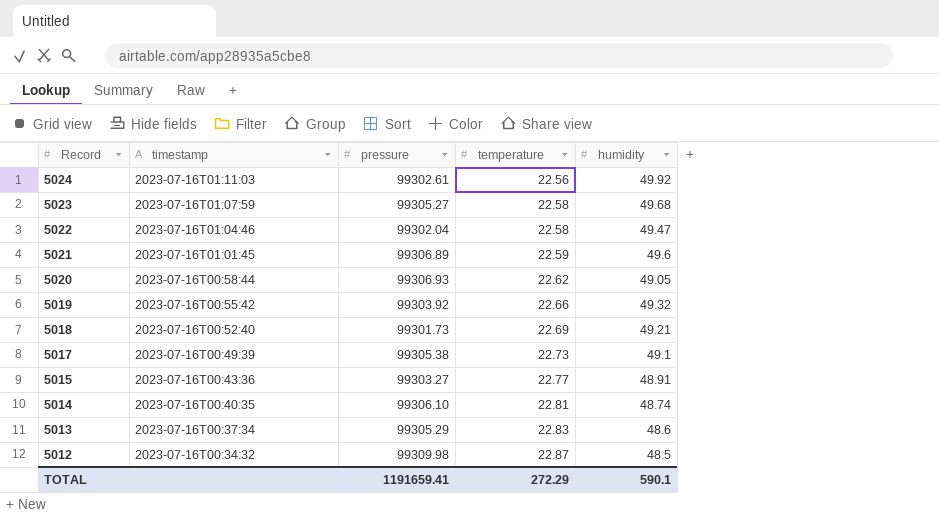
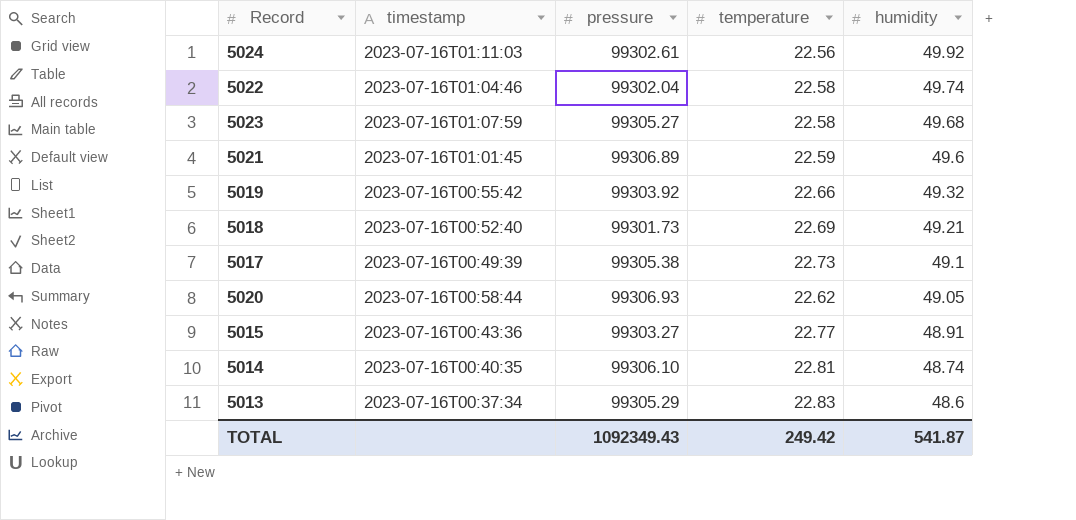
row order: Record descending -> humidity descending
row 5012: 2023-07-16T00:34:32 | 99309.98 | 22.87 | 48.5 -> none
5022 | humidity: 49.47 -> 49.74
TOTAL | pressure: 1191659.41 -> 1092349.43
TOTAL | temperature: 272.29 -> 249.42
TOTAL | humidity: 590.1 -> 541.87

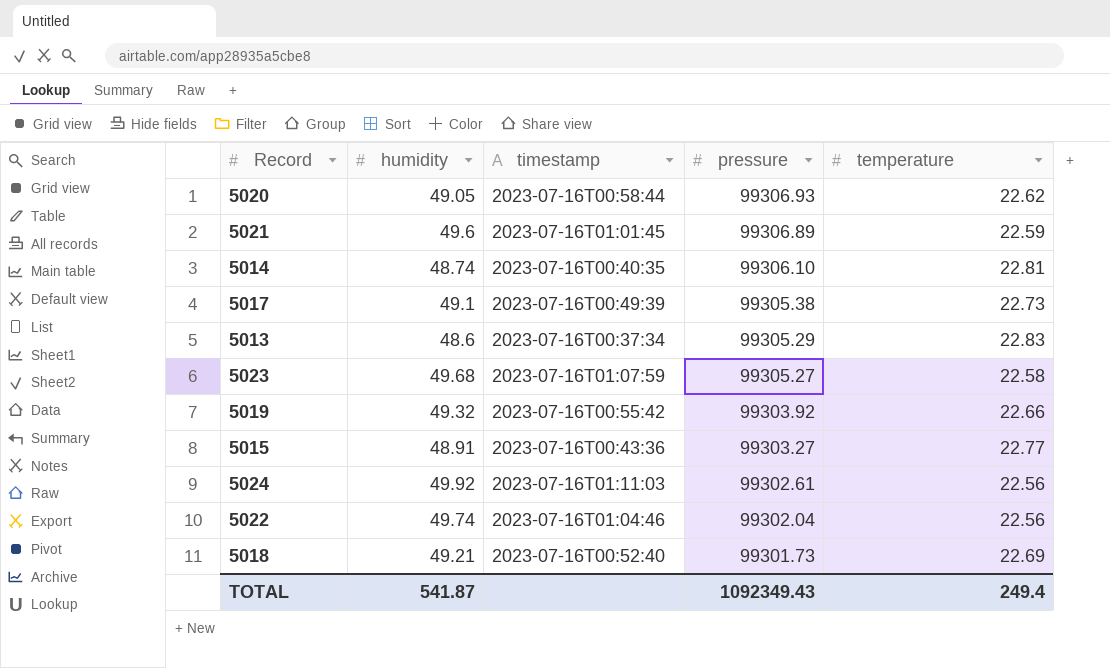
row order: humidity descending -> pressure descending
column humidity | position: 5 -> 2
5022 | temperature: 22.58 -> 22.56
TOTAL | temperature: 249.42 -> 249.4

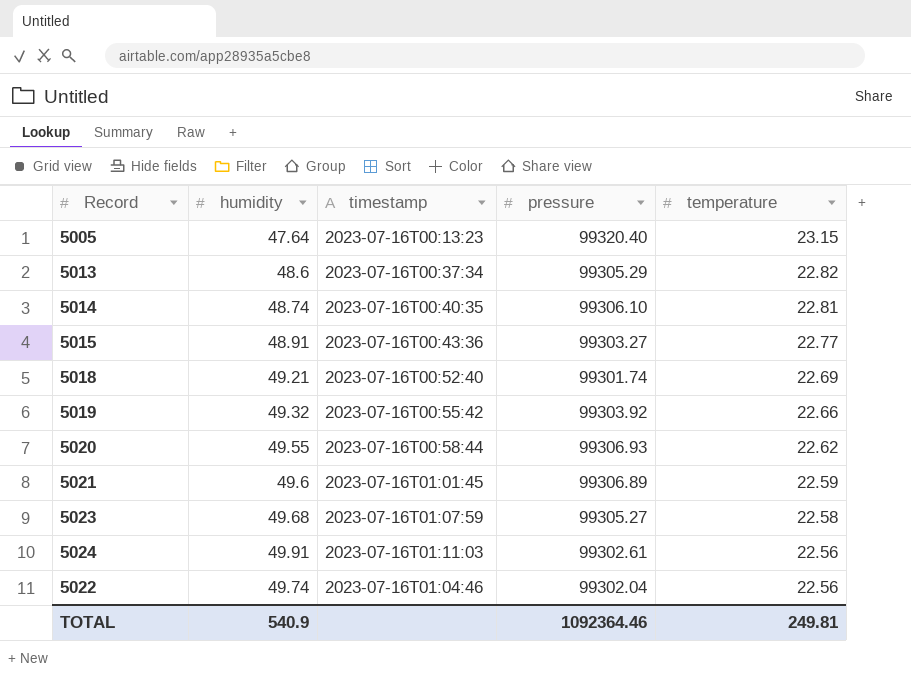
row order: pressure descending -> temperature descending
row 5017: 49.1 | 2023-07-16T00:49:39 | 99305.38 | 22.73 -> none
row 5005: none -> 47.64 | 2023-07-16T00:13:23 | 99320.40 | 23.15
5013 | temperature: 22.83 -> 22.82
5018 | pressure: 99301.73 -> 99301.74
5020 | humidity: 49.05 -> 49.55
5024 | humidity: 49.92 -> 49.91
TOTAL | humidity: 541.87 -> 540.9
TOTAL | pressure: 1092349.43 -> 1092364.46
TOTAL | temperature: 249.4 -> 249.81

